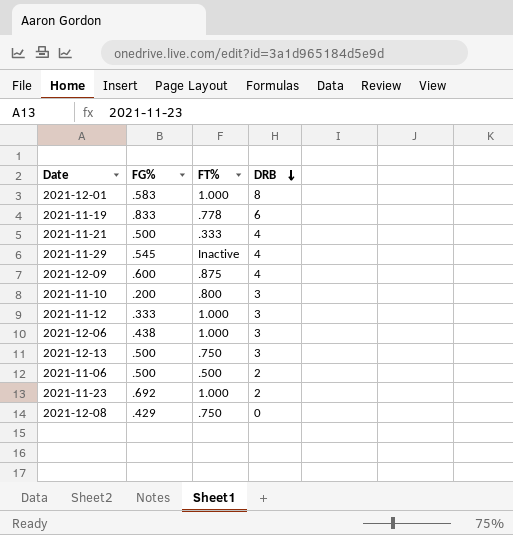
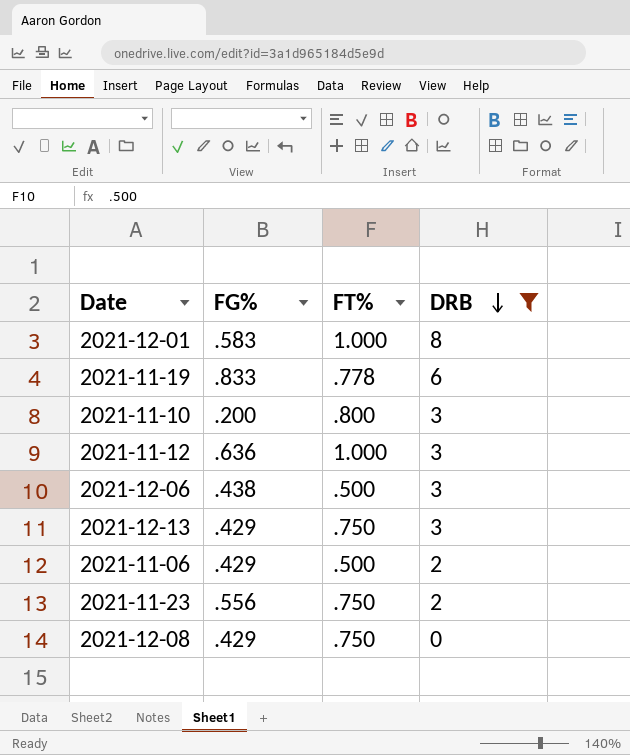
filter: none -> DRB != 4
2021-11-12 | FG%: .333 -> .636
2021-12-06 | FT%: 1.000 -> .500
2021-12-13 | FG%: .500 -> .429
2021-11-06 | FG%: .500 -> .429
2021-11-23 | FG%: .692 -> .556
2021-11-23 | FT%: 1.000 -> .750

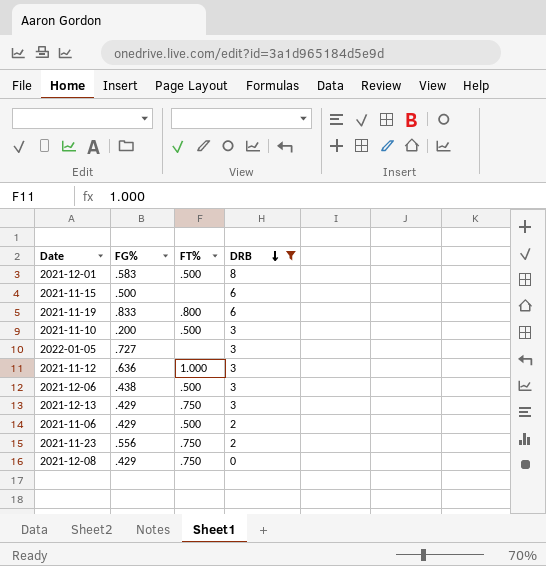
2021-12-01 | FT%: 1.000 -> .500
row 2021-11-15: none -> .500 | none | 6
2021-11-19 | FT%: .778 -> .800
2021-11-10 | FT%: .800 -> .500
row 2022-01-05: none -> .727 | none | 3

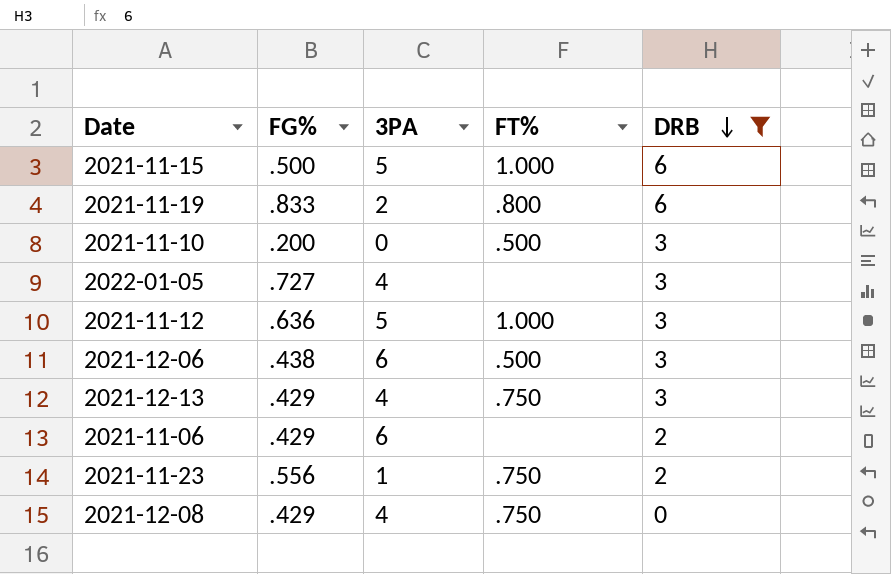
column 3PA | position: none -> 3
row 2021-12-01: .583 | .500 | 8 -> none
2021-11-15 | FT%: none -> 1.000
2021-11-06 | FT%: .500 -> none

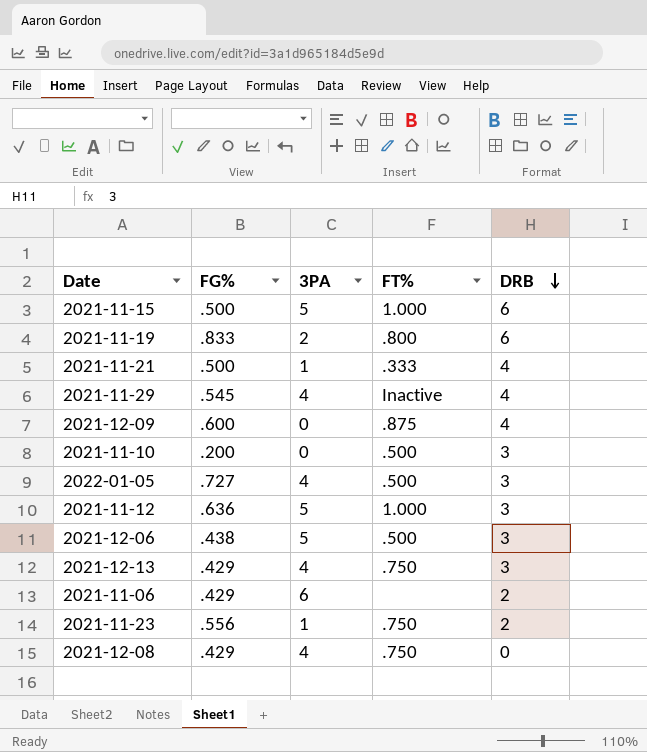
filter: DRB != 4 -> none
2022-01-05 | FT%: none -> .500
2021-12-06 | 3PA: 6 -> 5

